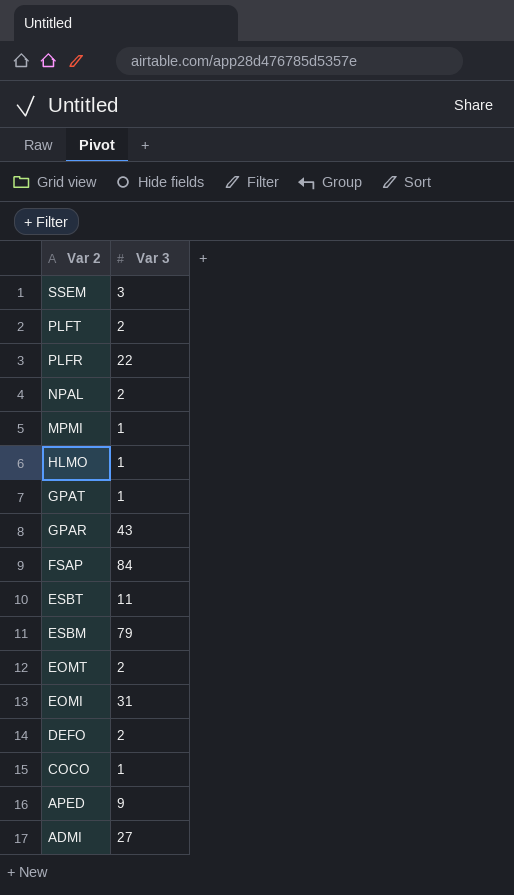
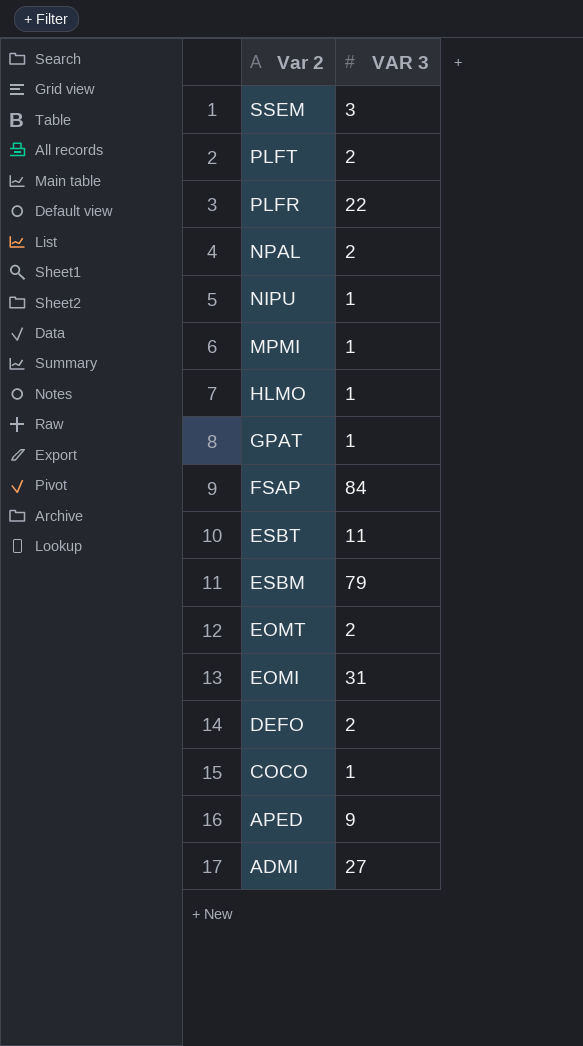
column name: Var 3 -> VAR 3
row GPAR: 43 -> none
row NIPU: none -> 1

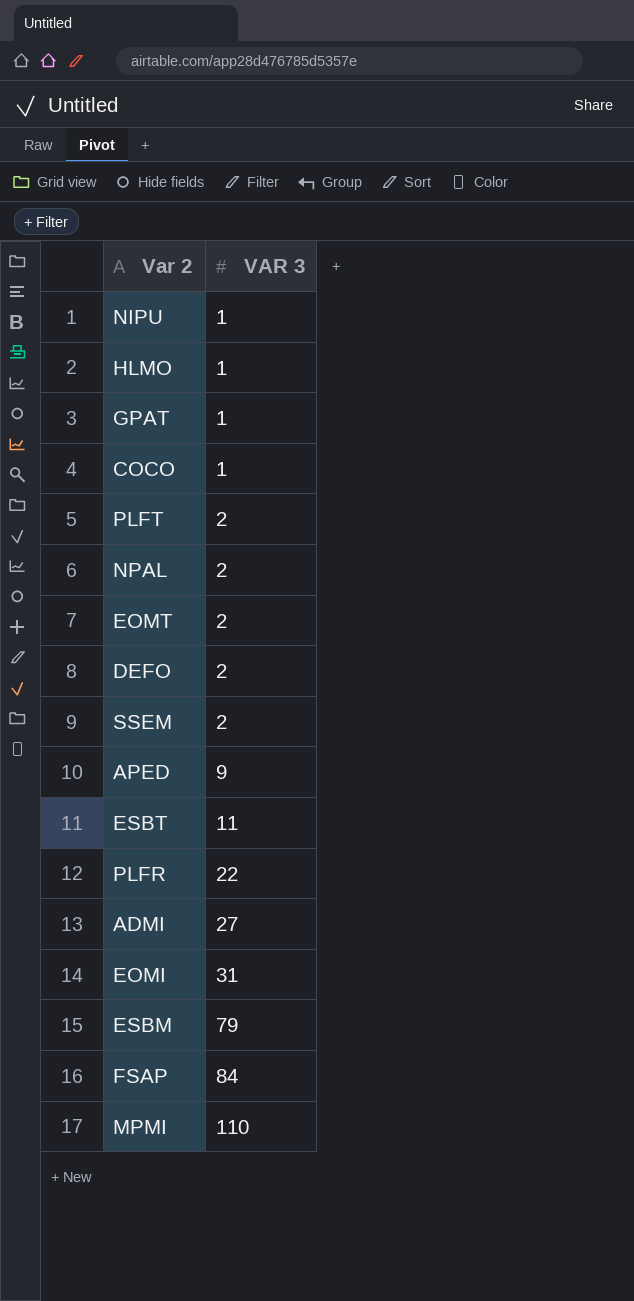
row order: Var 2 descending -> VAR 3 ascending
SSEM | VAR 3: 3 -> 2
MPMI | VAR 3: 1 -> 110

